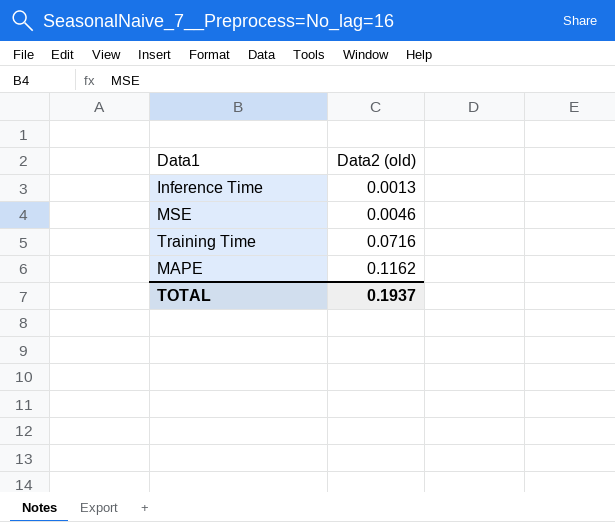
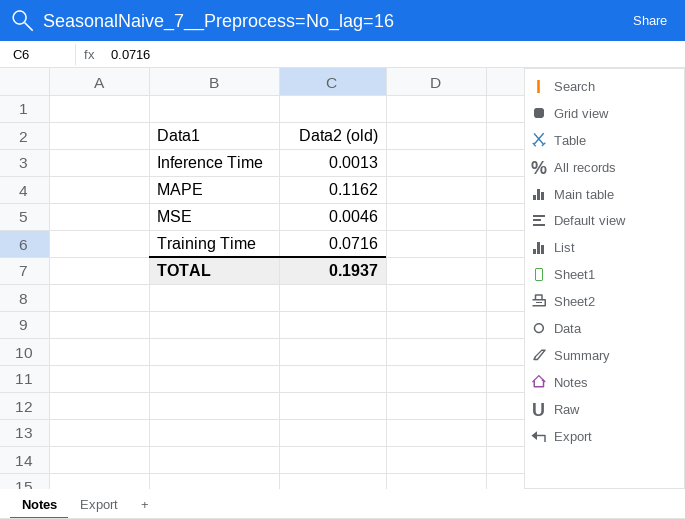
row order: Data2 (old) ascending -> Data1 ascending

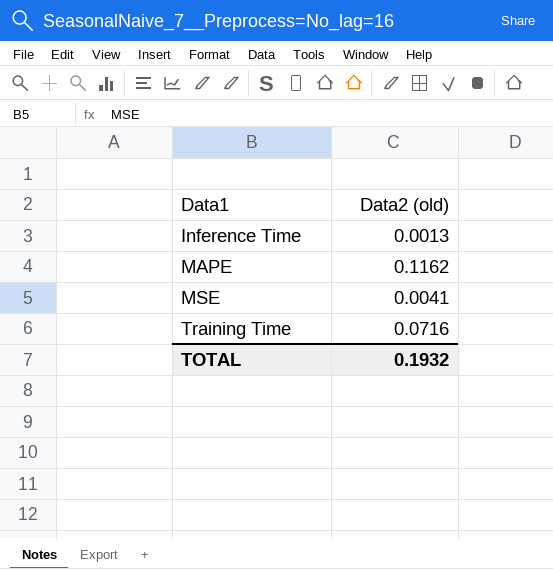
MSE | Data2 (old): 0.0046 -> 0.0041
TOTAL | Data2 (old): 0.1937 -> 0.1932

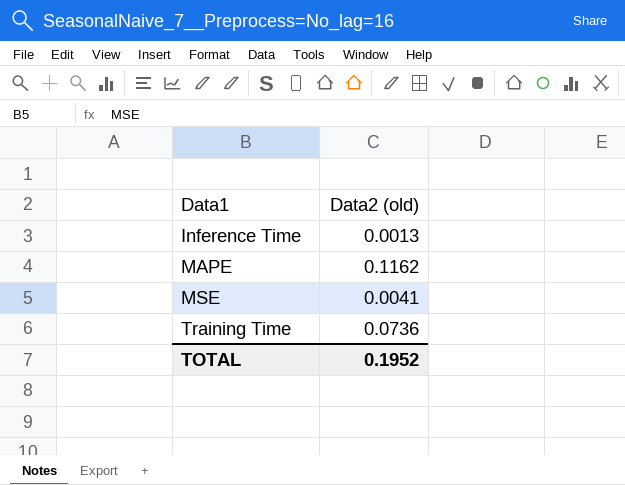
Training Time | Data2 (old): 0.0716 -> 0.0736
TOTAL | Data2 (old): 0.1932 -> 0.1952

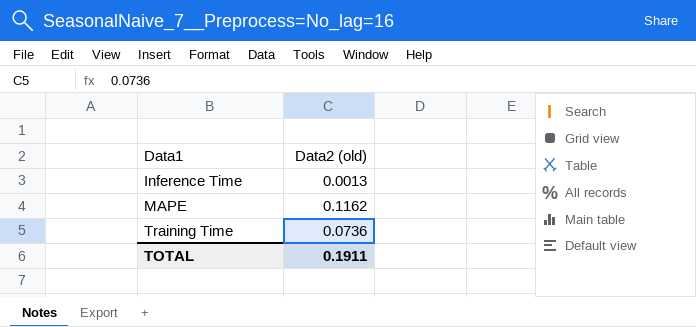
row MSE: 0.0041 -> none
TOTAL | Data2 (old): 0.1952 -> 0.1911

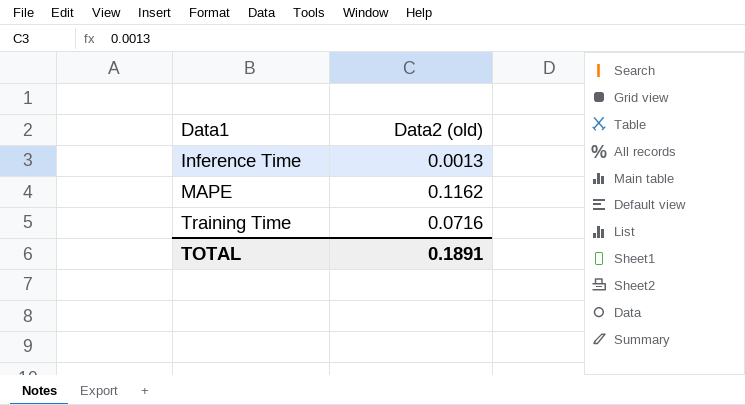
Training Time | Data2 (old): 0.0736 -> 0.0716
TOTAL | Data2 (old): 0.1911 -> 0.1891

